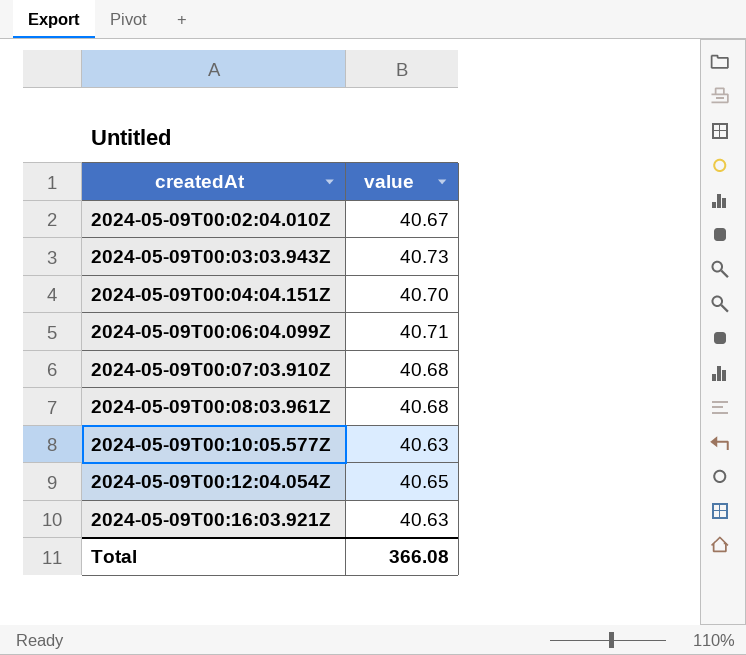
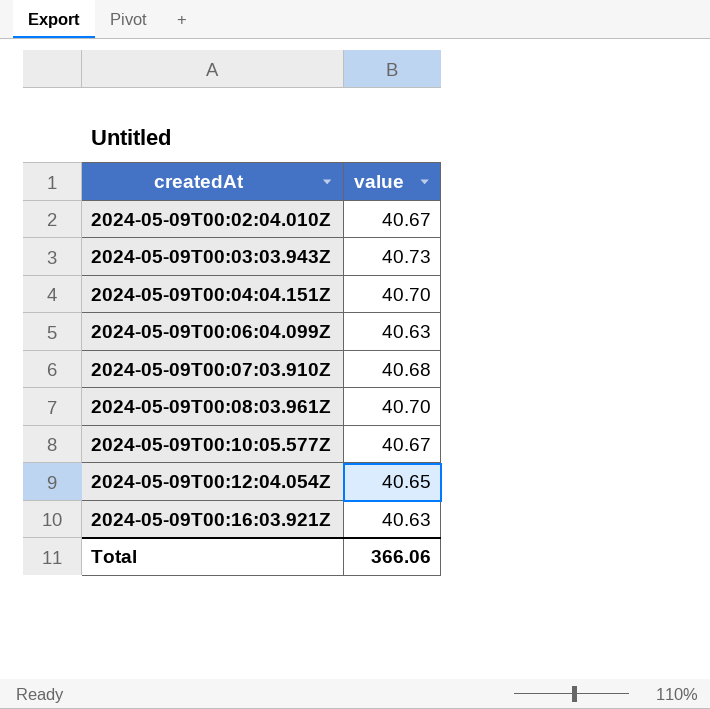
2024-05-09T00:06:04.099Z | value: 40.71 -> 40.63
2024-05-09T00:08:03.961Z | value: 40.68 -> 40.70
2024-05-09T00:10:05.577Z | value: 40.63 -> 40.67
Total | value: 366.08 -> 366.06

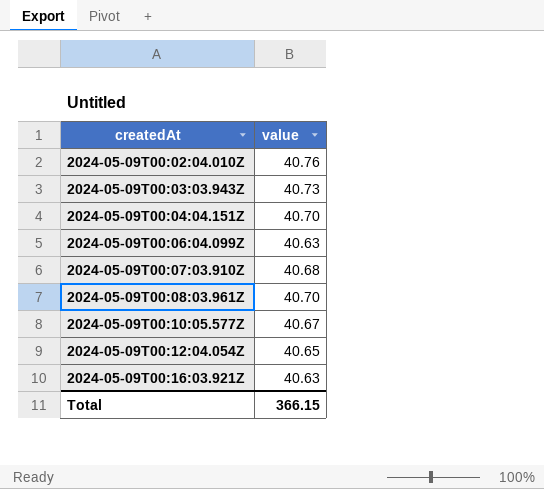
2024-05-09T00:02:04.010Z | value: 40.67 -> 40.76
Total | value: 366.06 -> 366.15

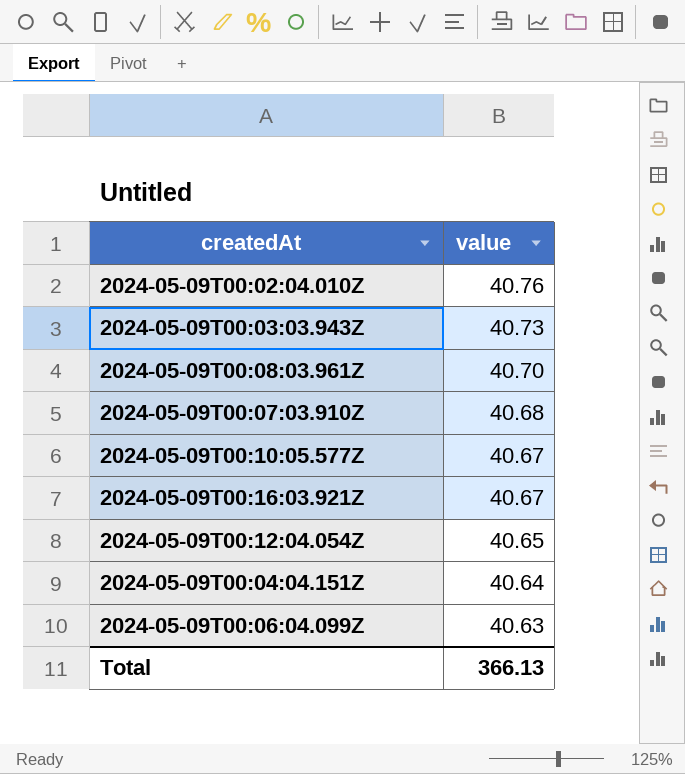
row order: createdAt ascending -> value descending
2024-05-09T00:16:03.921Z | value: 40.63 -> 40.67
2024-05-09T00:04:04.151Z | value: 40.70 -> 40.64
Total | value: 366.15 -> 366.13

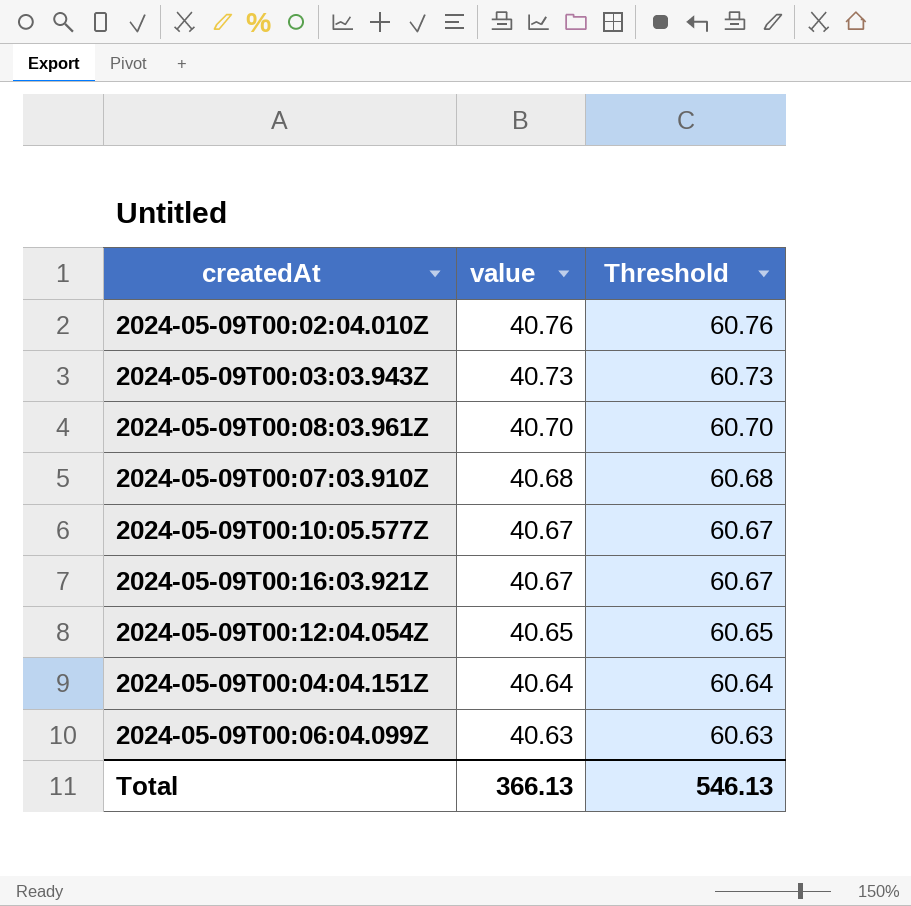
column Threshold | formula: none -> [value] + 20

